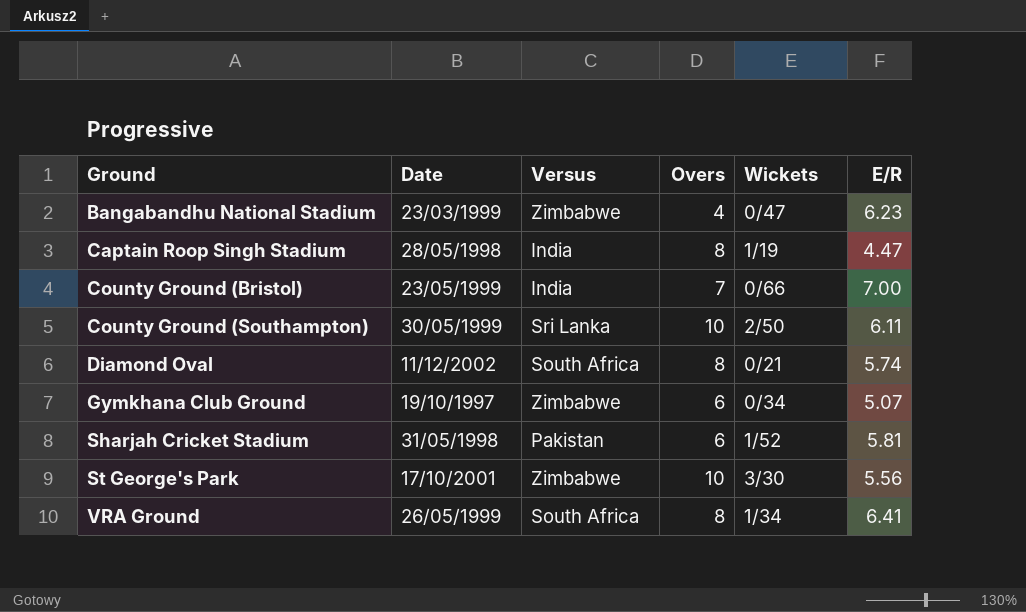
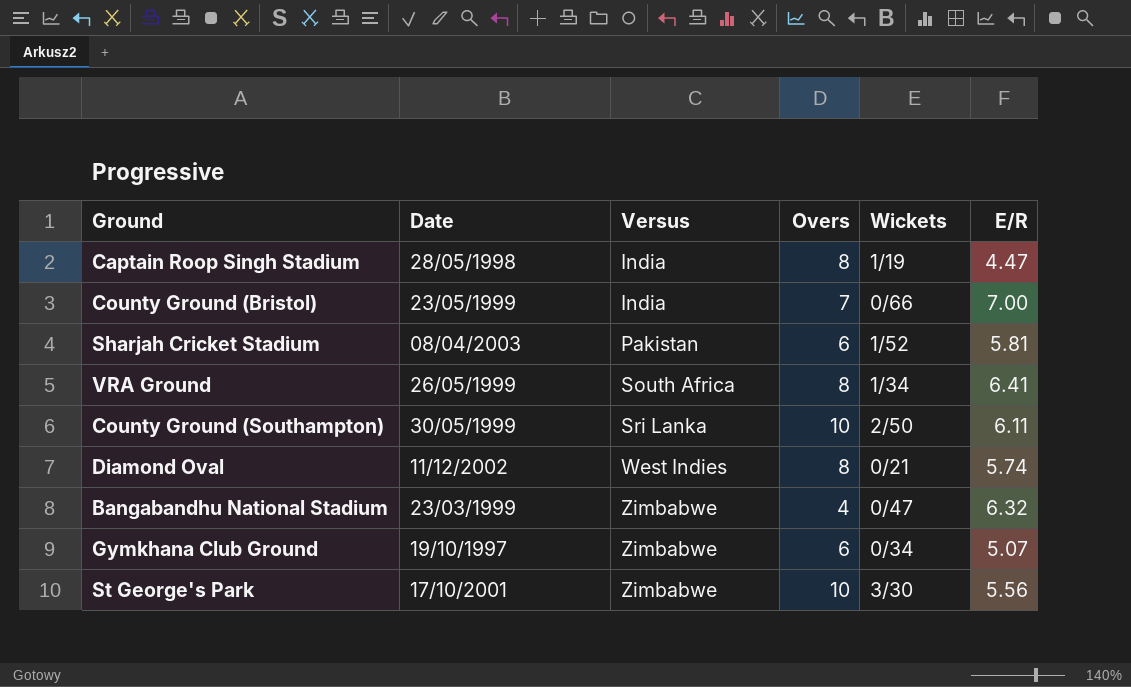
row order: Ground ascending -> Versus ascending
Sharjah Cricket Stadium | Date: 31/05/1998 -> 08/04/2003
Diamond Oval | Versus: South Africa -> West Indies
Bangabandhu National Stadium | E/R: 6.23 -> 6.32

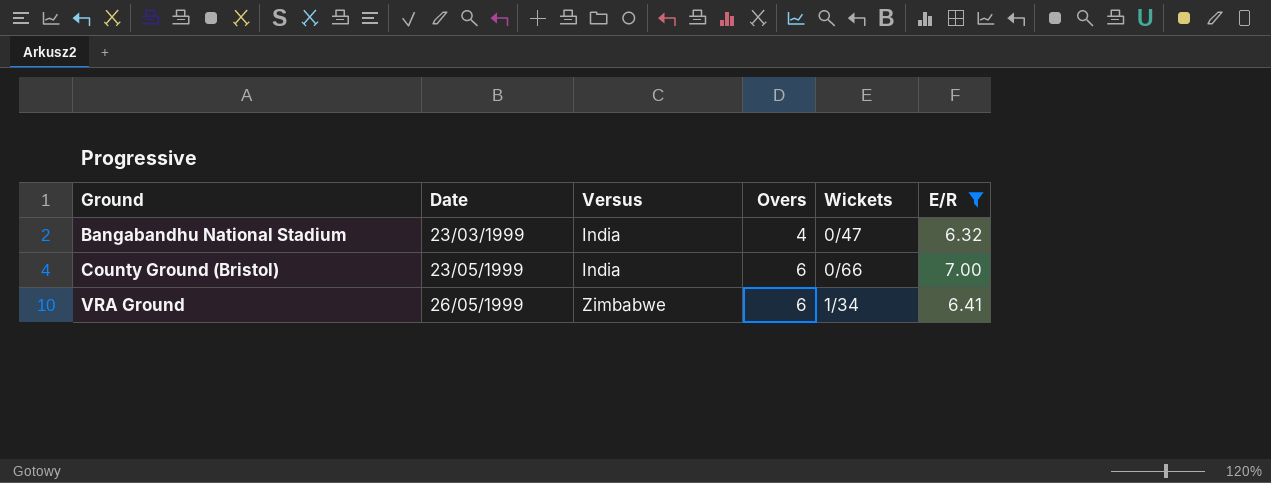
filter: none -> E/R >= 6.32
row order: Versus ascending -> Ground ascending
Bangabandhu National Stadium | Versus: Zimbabwe -> India
County Ground (Bristol) | Overs: 7 -> 6
VRA Ground | Versus: South Africa -> Zimbabwe
VRA Ground | Overs: 8 -> 6

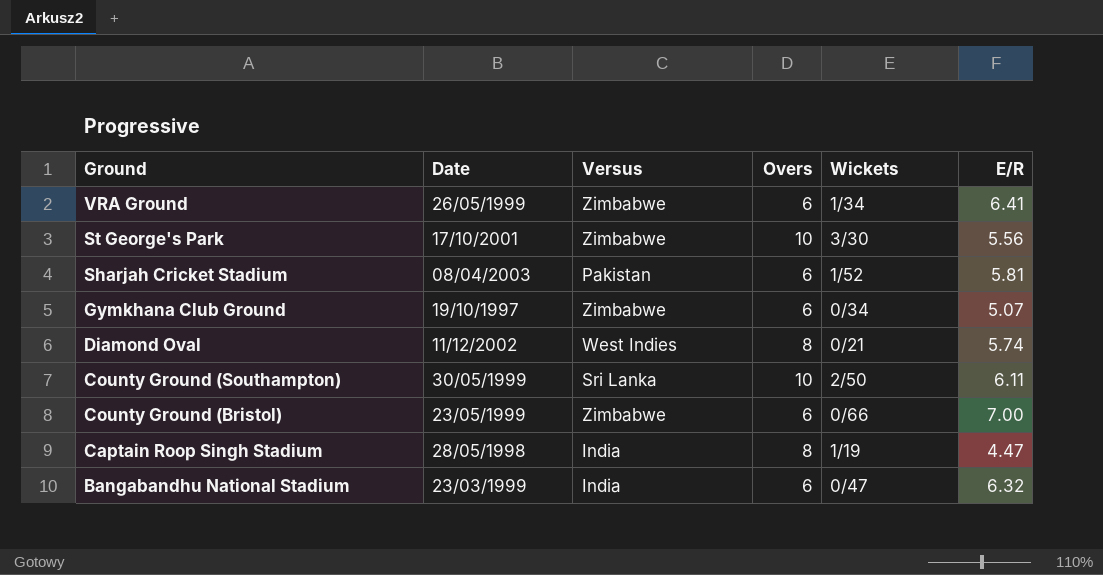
filter: E/R >= 6.32 -> none
row order: Ground ascending -> Ground descending
County Ground (Bristol) | Versus: India -> Zimbabwe
Bangabandhu National Stadium | Overs: 4 -> 6

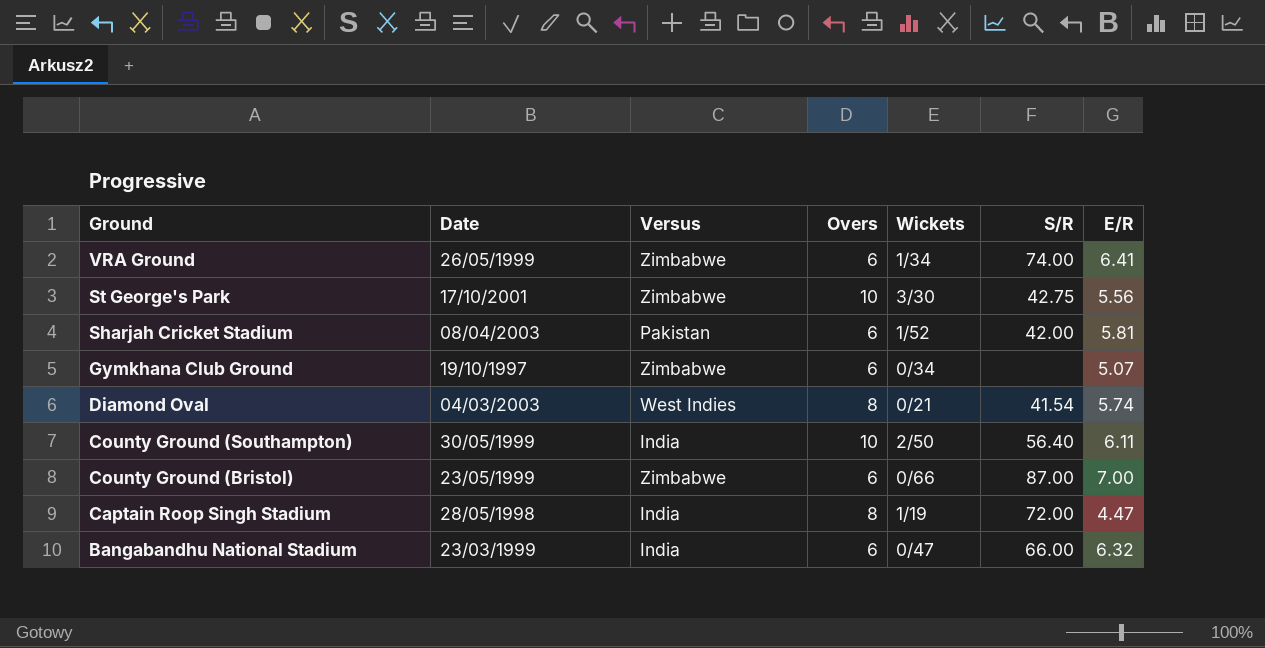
column S/R | position: none -> 6
Diamond Oval | Date: 11/12/2002 -> 04/03/2003
County Ground (Southampton) | Versus: Sri Lanka -> India

